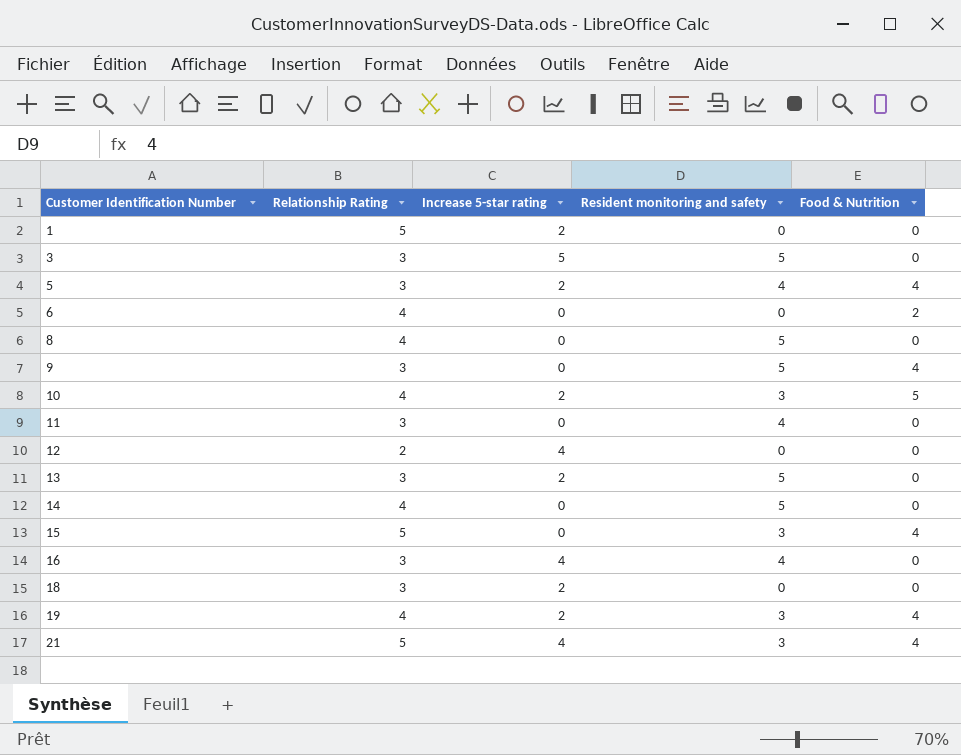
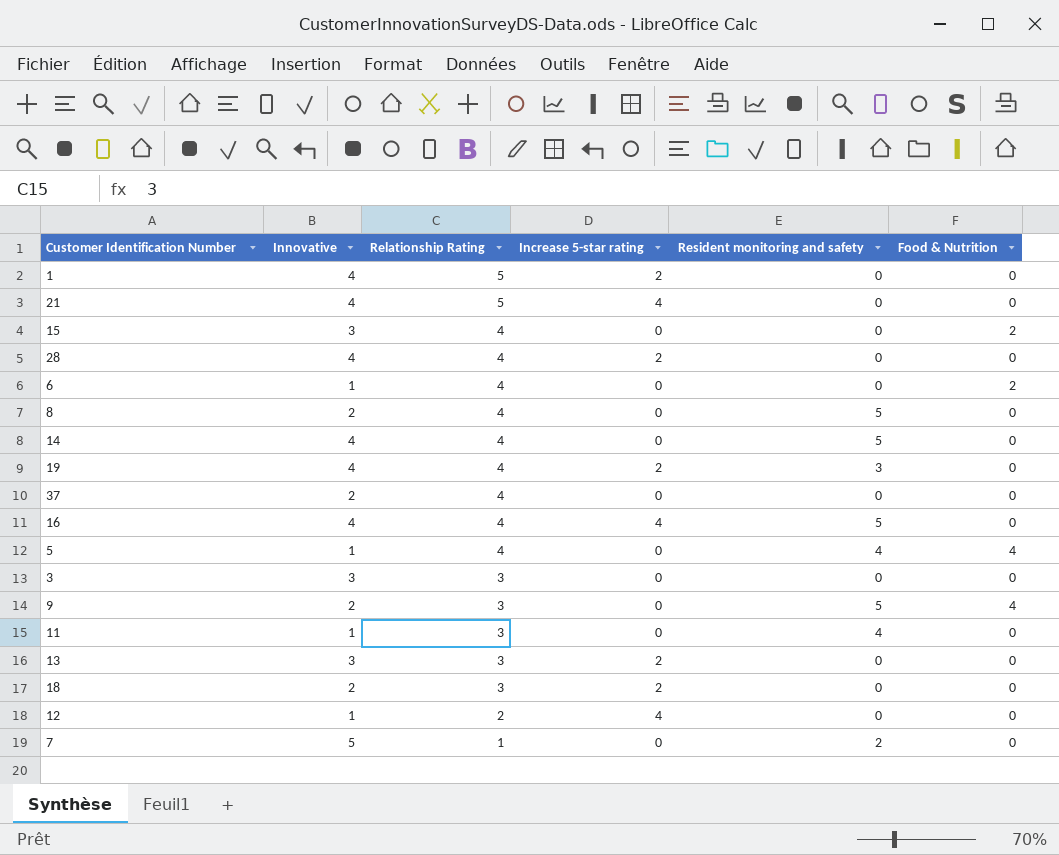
row order: Customer Identification Number ascending -> Relationship Rating descending
column Innovative | position: none -> 2
row 10: 4 | 2 | 3 | 5 -> none
21 | Resident monitoring and safety: 3 -> 0
21 | Food & Nutrition: 4 -> 0
15 | Relationship Rating: 5 -> 4
15 | Resident monitoring and safety: 3 -> 0
15 | Food & Nutrition: 4 -> 2
row 28: none -> 4 | 4 | 2 | 0 | 0
19 | Food & Nutrition: 4 -> 0
row 37: none -> 2 | 4 | 0 | 0 | 0
16 | Relationship Rating: 3 -> 4
16 | Resident monitoring and safety: 4 -> 5
5 | Relationship Rating: 3 -> 4
5 | Increase 5-star rating: 2 -> 0
3 | Increase 5-star rating: 5 -> 0
3 | Resident monitoring and safety: 5 -> 0
13 | Resident monitoring and safety: 5 -> 0
row 7: none -> 5 | 1 | 0 | 2 | 0

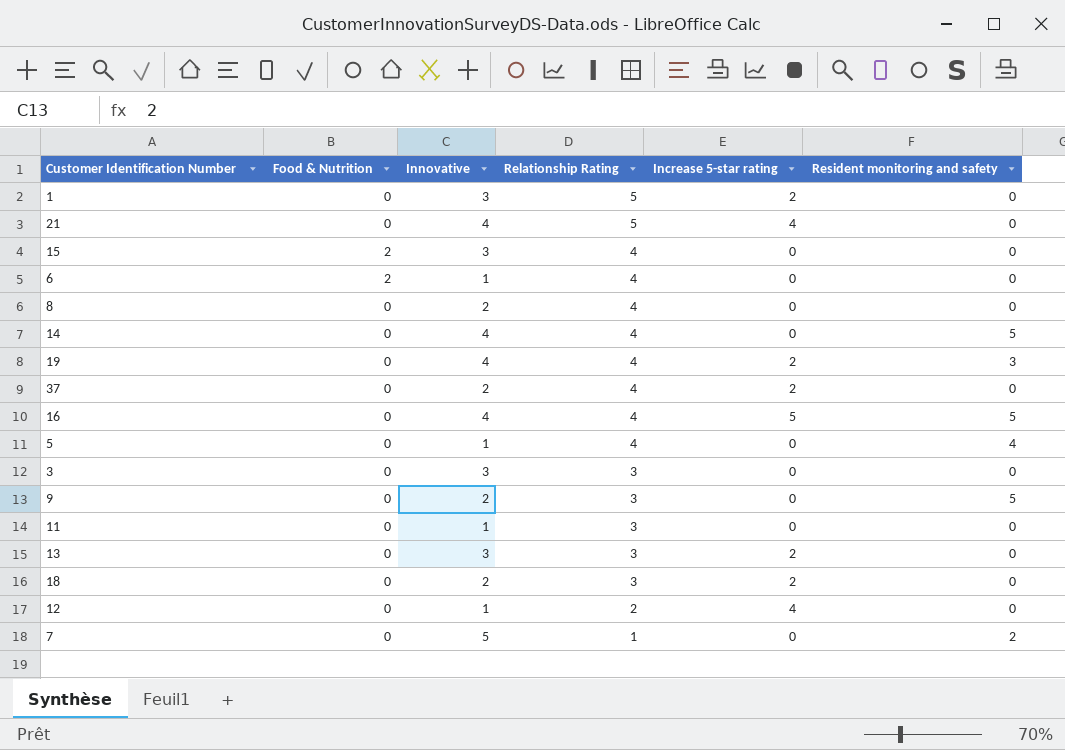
column Food & Nutrition | position: 6 -> 2
row 28: 4 | 4 | 2 | 0 | 0 -> none
1 | Innovative: 4 -> 3
8 | Resident monitoring and safety: 5 -> 0
37 | Increase 5-star rating: 0 -> 2
16 | Increase 5-star rating: 4 -> 5
5 | Food & Nutrition: 4 -> 0
9 | Food & Nutrition: 4 -> 0
11 | Resident monitoring and safety: 4 -> 0

